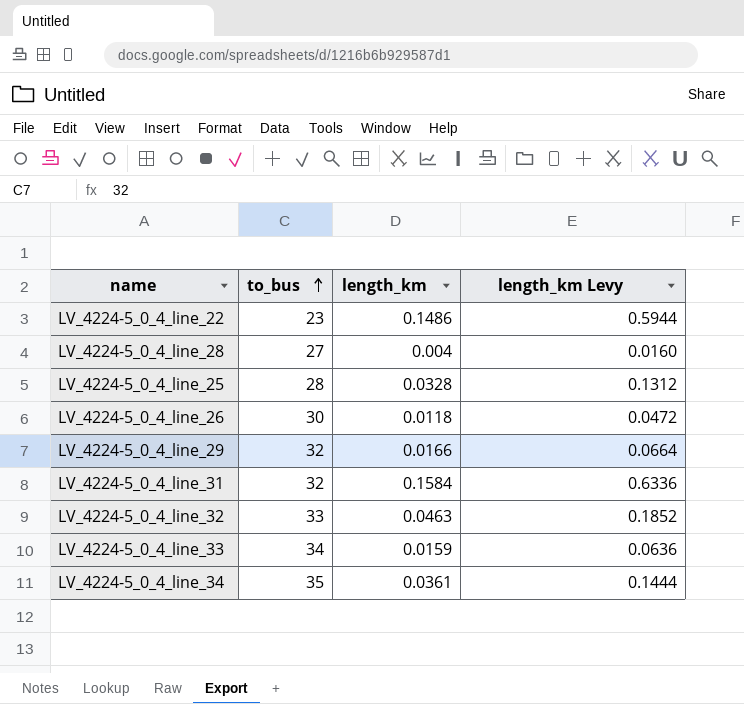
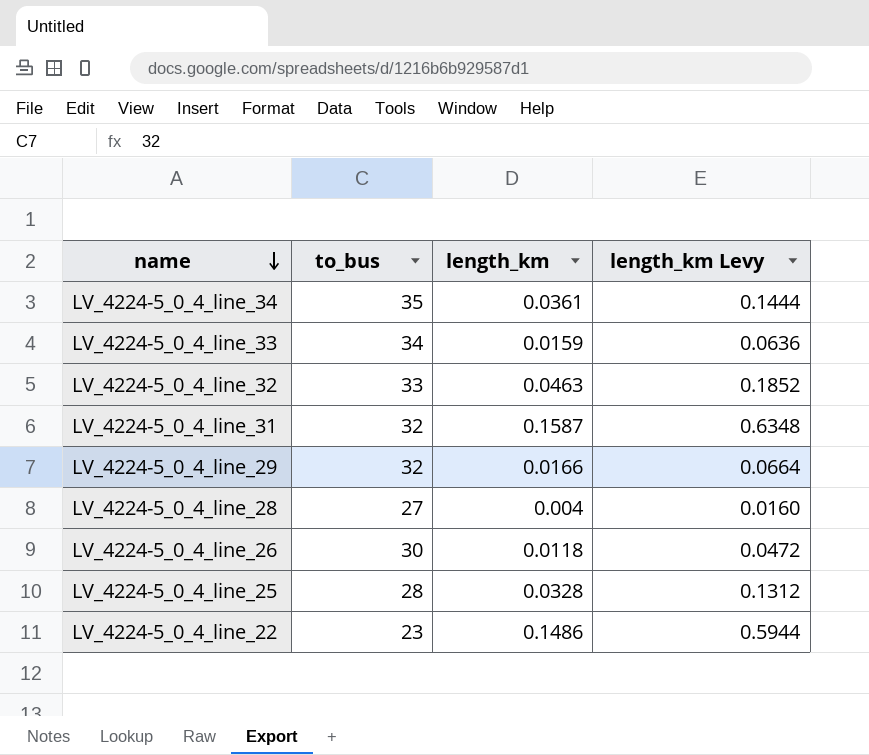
row order: to_bus ascending -> name descending
LV_4224-5_0_4_line_31 | length_km: 0.1584 -> 0.1587
LV_4224-5_0_4_line_31 | length_km Levy: 0.6336 -> 0.6348

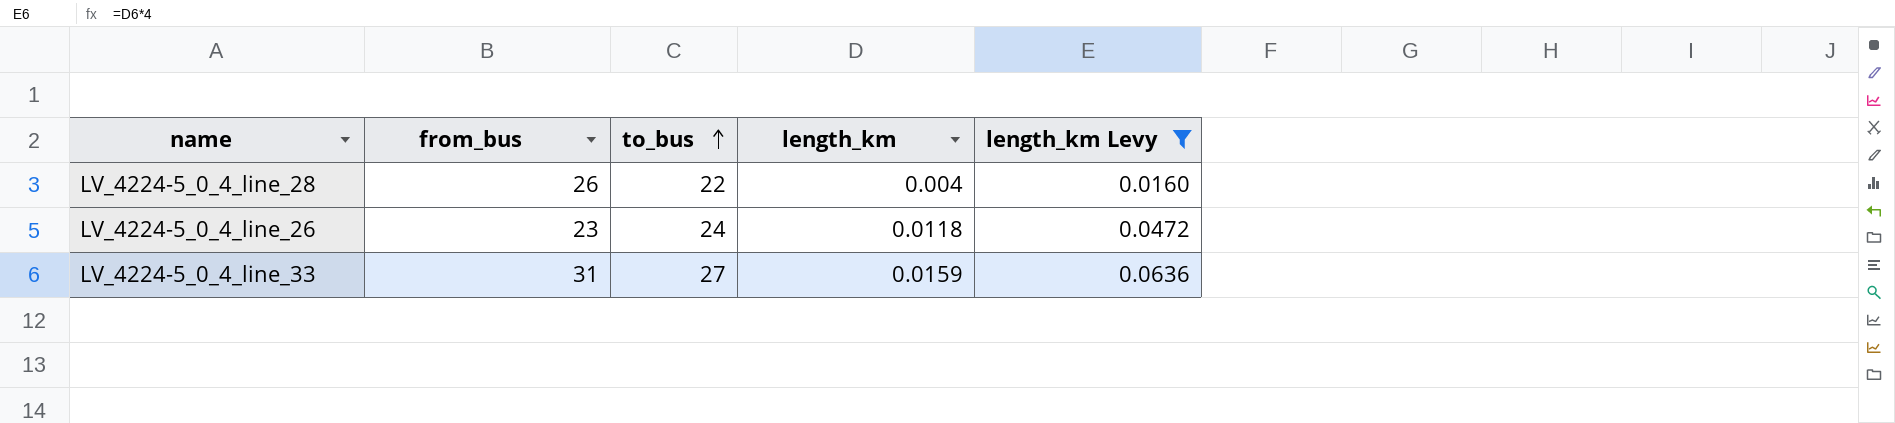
filter: none -> length_km Levy <= 0.0636
row order: name descending -> to_bus ascending
column from_bus | position: none -> 2
LV_4224-5_0_4_line_28 | to_bus: 27 -> 22
LV_4224-5_0_4_line_26 | to_bus: 30 -> 24
LV_4224-5_0_4_line_33 | to_bus: 34 -> 27

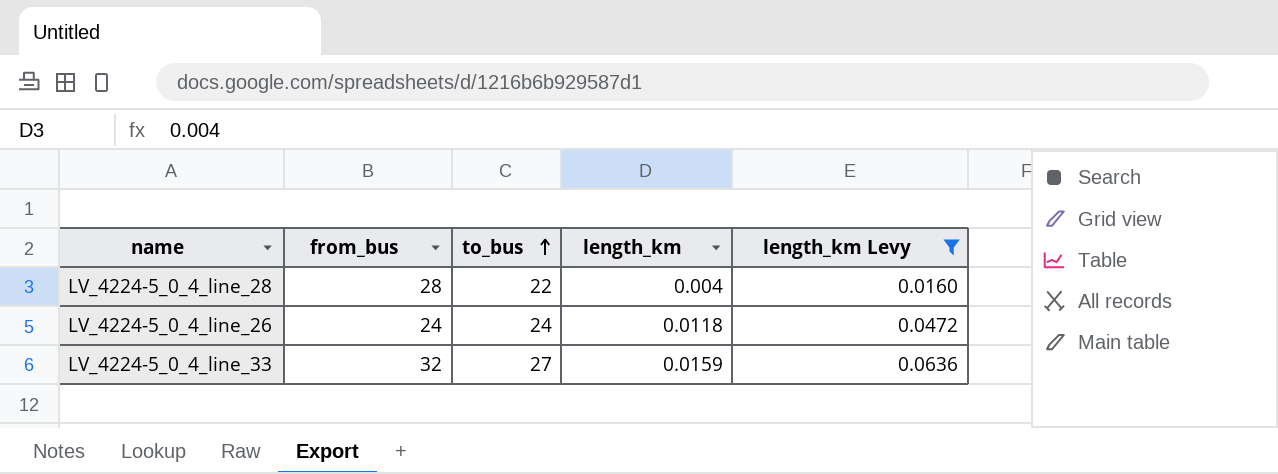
LV_4224-5_0_4_line_28 | from_bus: 26 -> 28
LV_4224-5_0_4_line_26 | from_bus: 23 -> 24
LV_4224-5_0_4_line_33 | from_bus: 31 -> 32

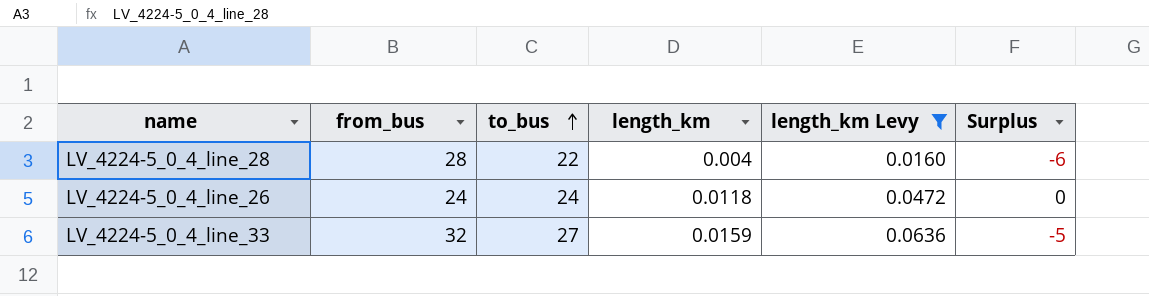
column Surplus | formula: none -> [to_bus] - [from_bus]

